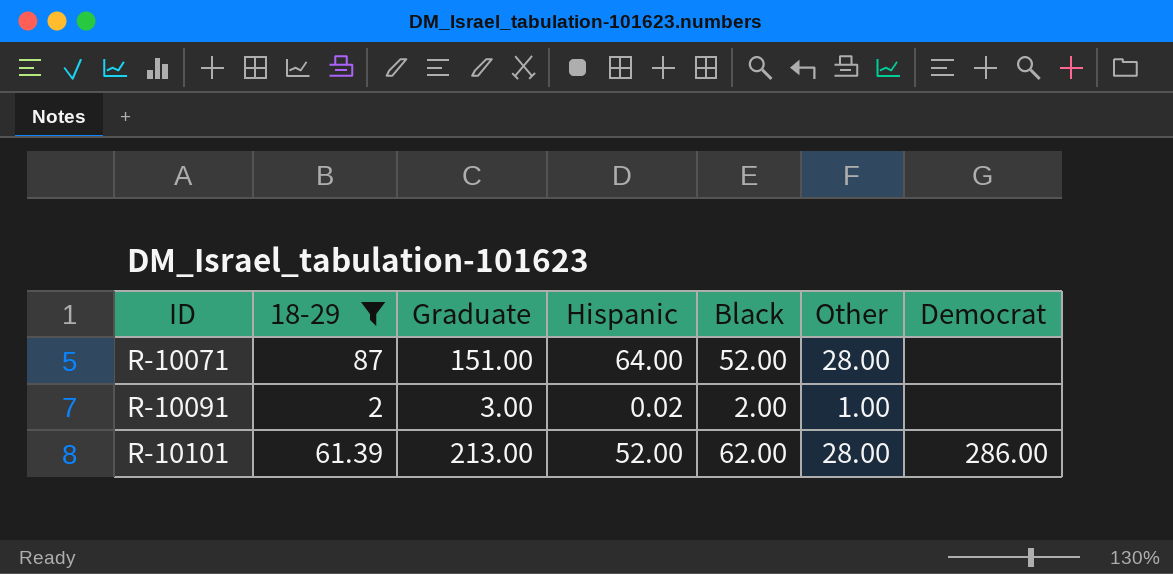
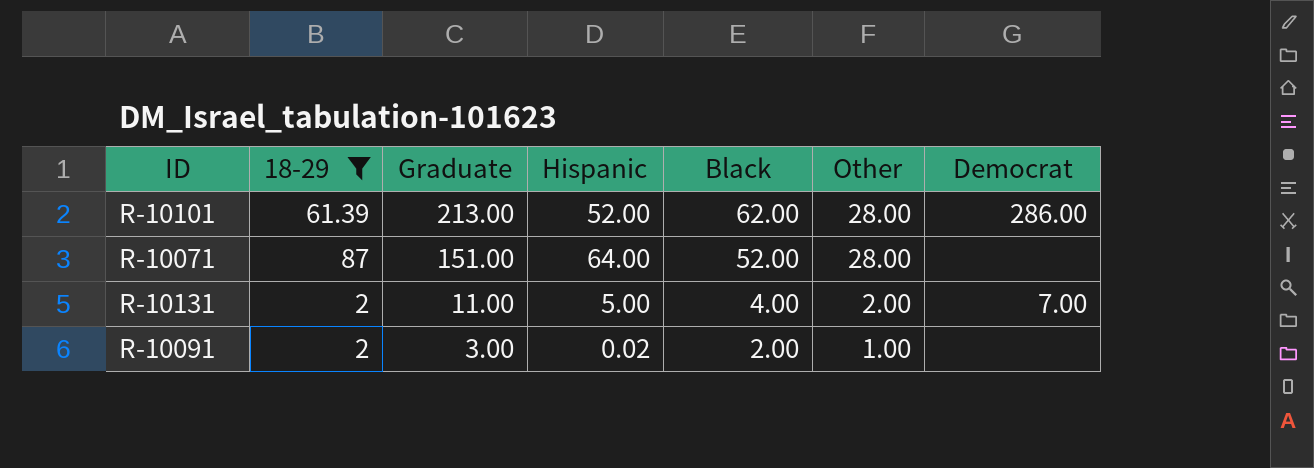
row order: ID ascending -> Graduate descending
row R-10131: none -> 2 | 11.00 | 5.00 | 4.00 | 2.00 | 7.00

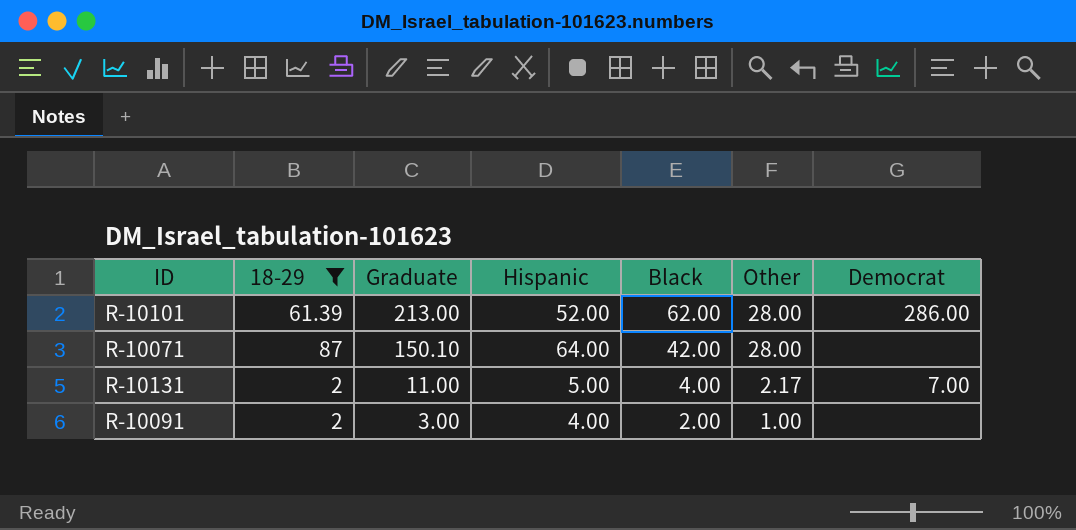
R-10071 | Graduate: 151.00 -> 150.10
R-10071 | Black: 52.00 -> 42.00
R-10131 | Other: 2.00 -> 2.17
R-10091 | Hispanic: 0.02 -> 4.00

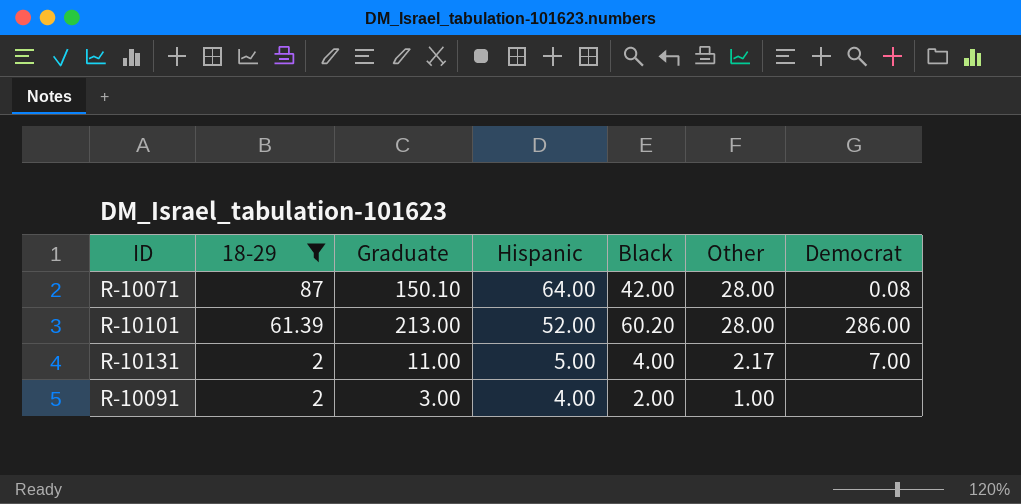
row order: Graduate descending -> 18-29 descending
R-10071 | Democrat: none -> 0.08
R-10101 | Black: 62.00 -> 60.20

